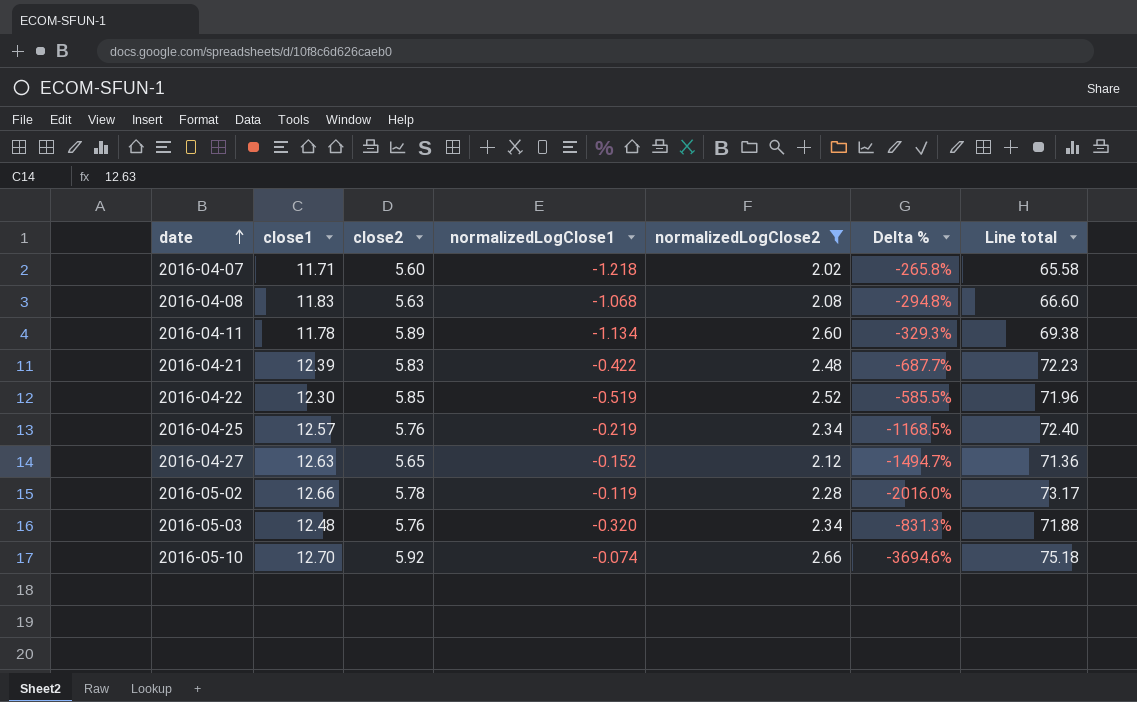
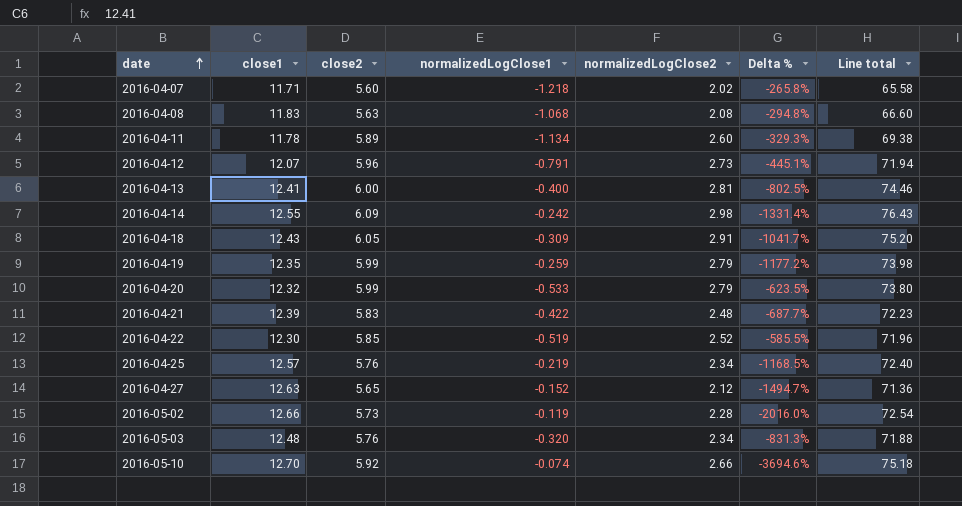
filter: normalizedLogClose2 <= 2.66 -> none
2016-05-02 | close2: 5.78 -> 5.73
2016-05-02 | Line total: 73.17 -> 72.54

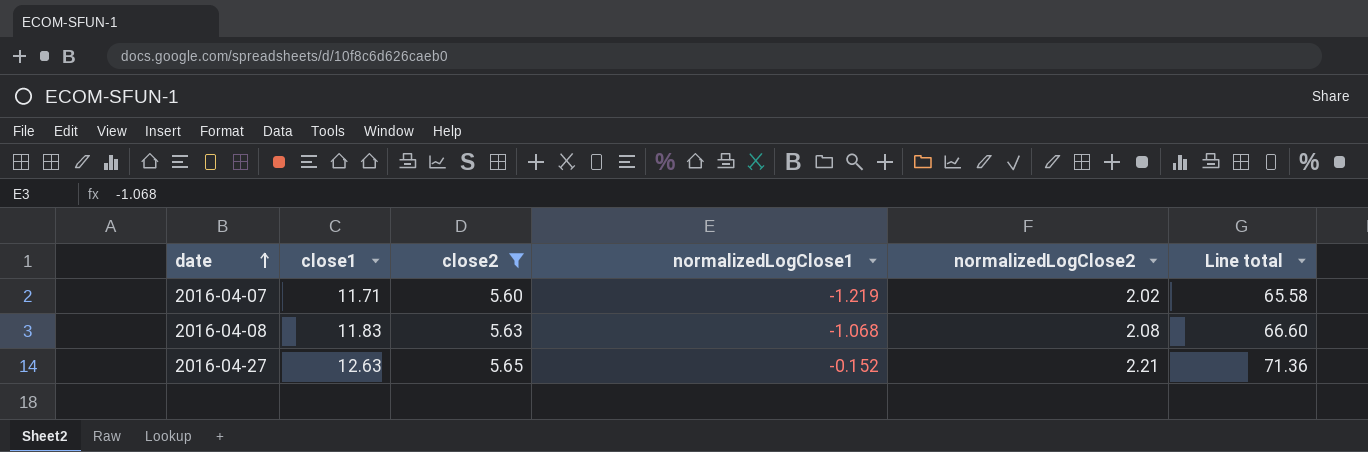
filter: none -> close2 <= 5.65
column Delta % | formula: ([normalizedLogClose2] - [normalizedLogClose1]) / [normalizedLogClose1] -> none
2016-04-07 | normalizedLogClose1: -1.218 -> -1.219
2016-04-27 | normalizedLogClose2: 2.12 -> 2.21

